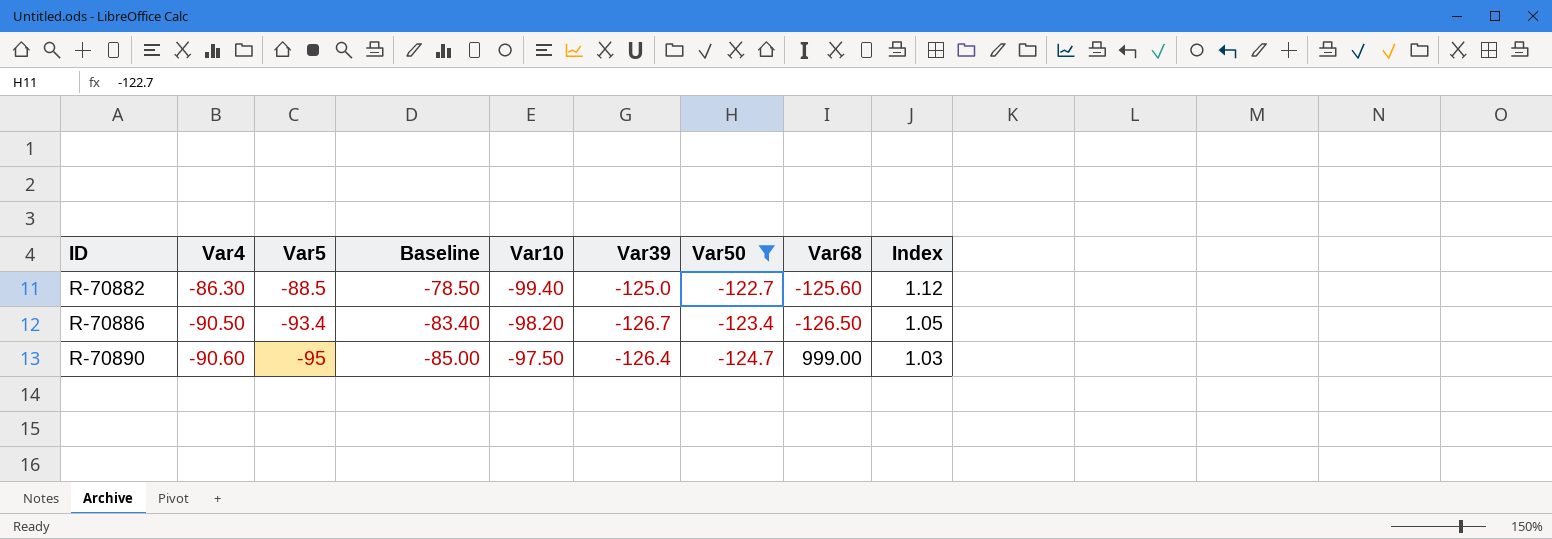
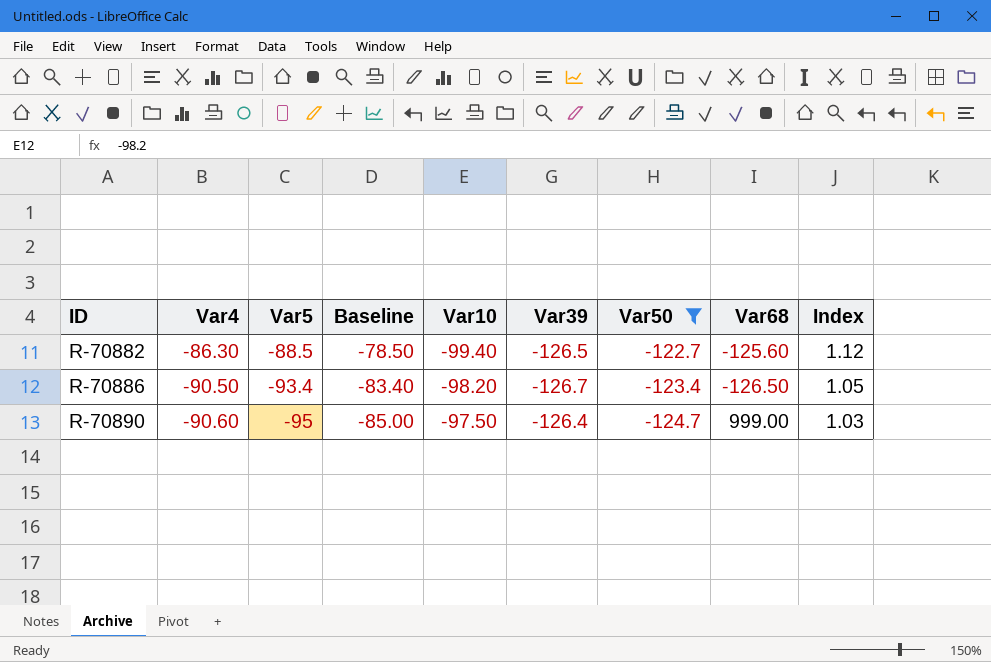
R-70882 | Var39: -125.0 -> -126.5

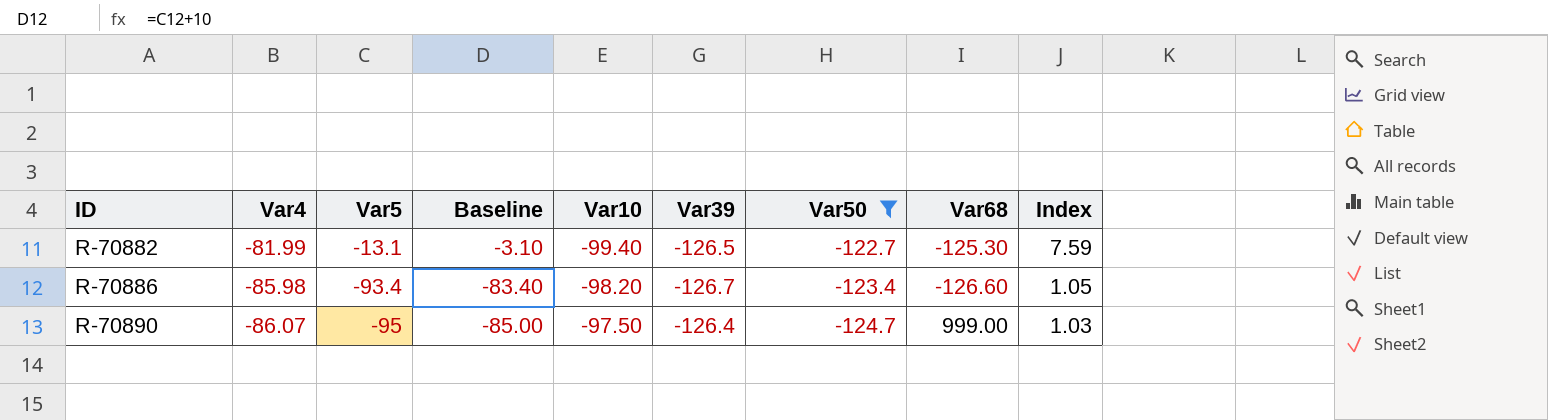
R-70882 | Var4: -86.30 -> -81.99
R-70882 | Var5: -88.5 -> -13.1
R-70882 | Baseline: -78.50 -> -3.10
R-70882 | Var68: -125.60 -> -125.30
R-70882 | Index: 1.12 -> 7.59
R-70886 | Var4: -90.50 -> -85.98
R-70886 | Var68: -126.50 -> -126.60
R-70890 | Var4: -90.60 -> -86.07

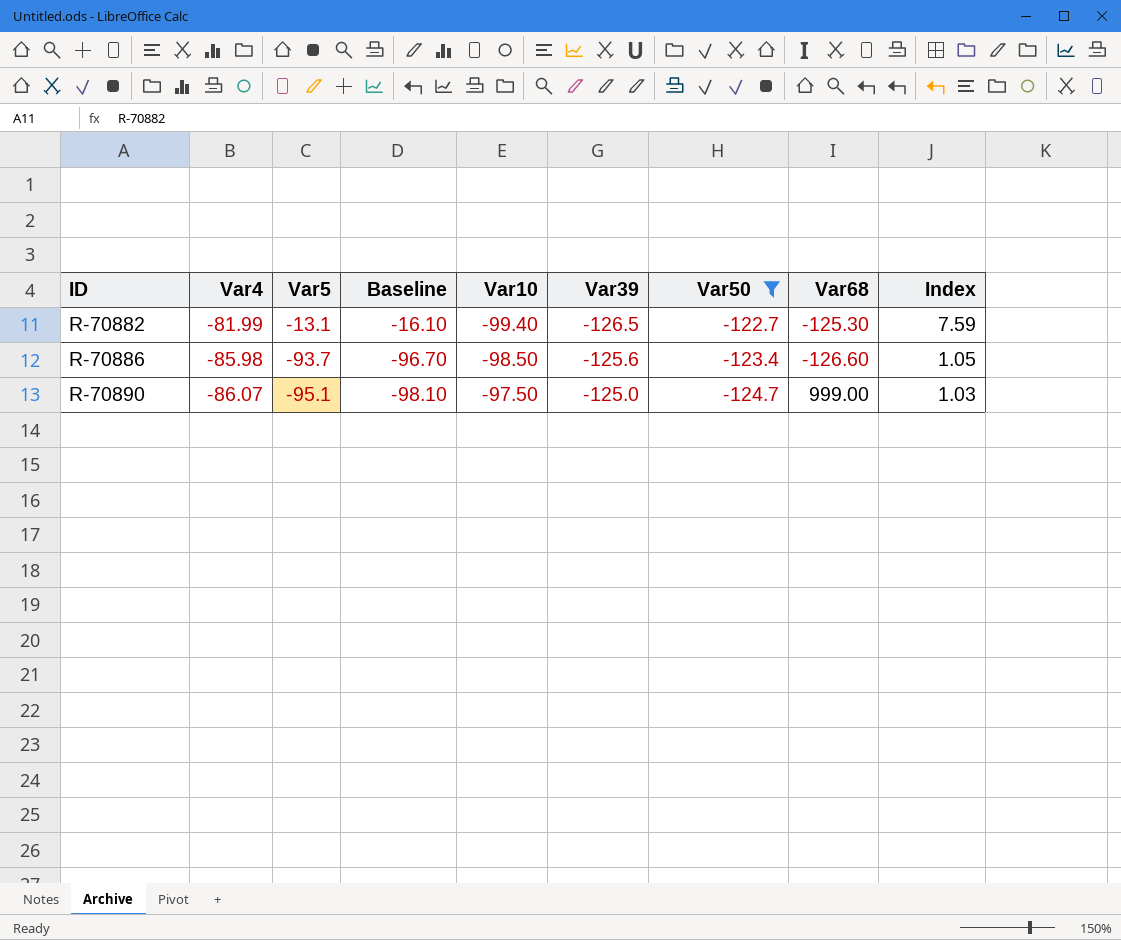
column Baseline | formula: [Var5] + 10 -> [Var5] - 3
R-70886 | Var5: -93.4 -> -93.7
R-70886 | Var10: -98.20 -> -98.50
R-70886 | Var39: -126.7 -> -125.6
R-70890 | Var5: -95 -> -95.1
R-70890 | Var39: -126.4 -> -125.0

